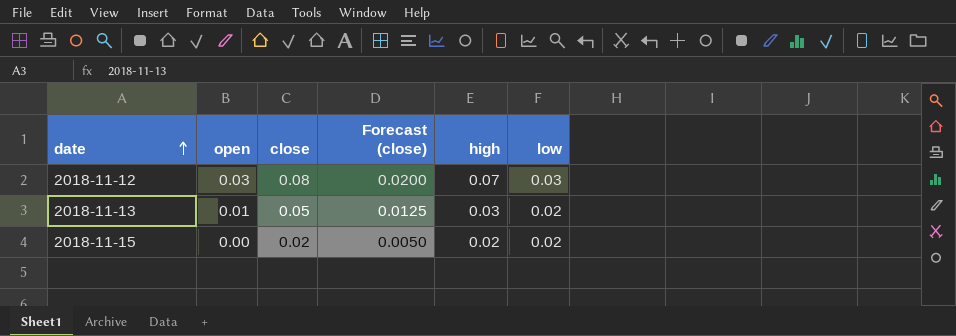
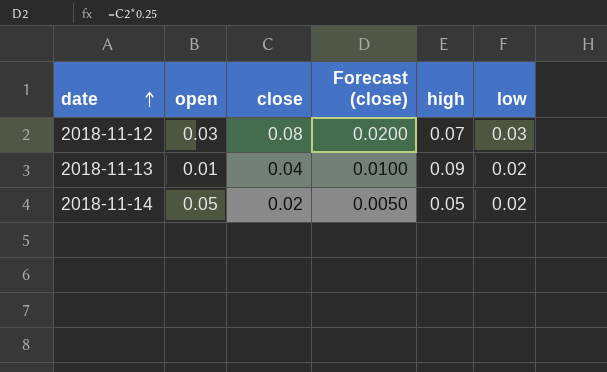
row 2018-11-15: 0.00 | 0.02 | 0.0050 | 0.02 | 0.02 -> none
2018-11-13 | close: 0.05 -> 0.04
2018-11-13 | Forecast (close): 0.0125 -> 0.0100
2018-11-13 | high: 0.03 -> 0.09
row 2018-11-14: none -> 0.05 | 0.02 | 0.0050 | 0.05 | 0.02

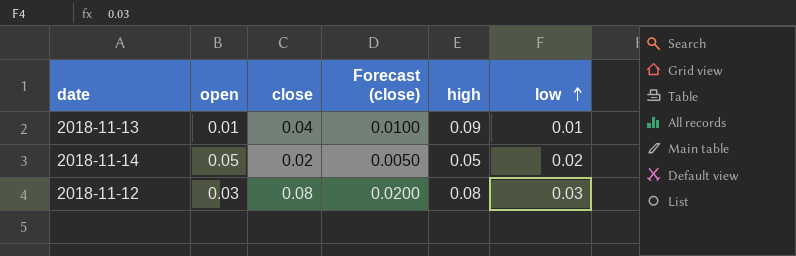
row order: date ascending -> low ascending
2018-11-13 | low: 0.02 -> 0.01
2018-11-12 | high: 0.07 -> 0.08

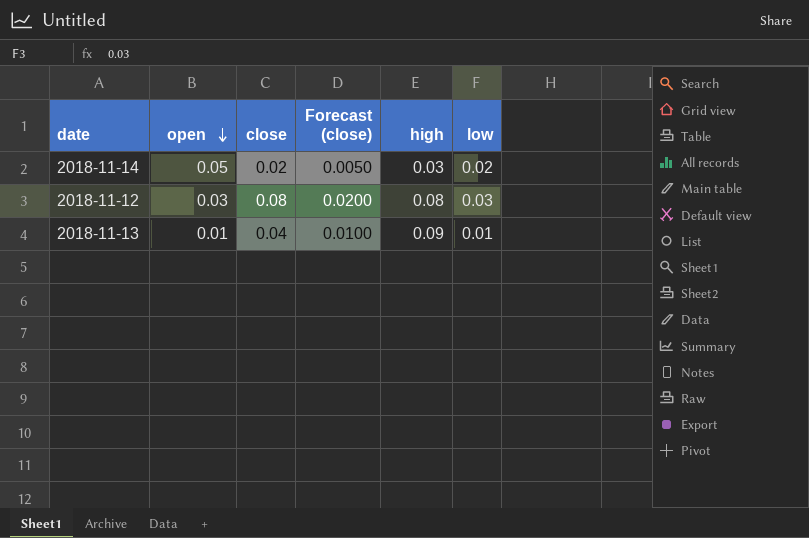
row order: low ascending -> open descending
2018-11-14 | high: 0.05 -> 0.03

